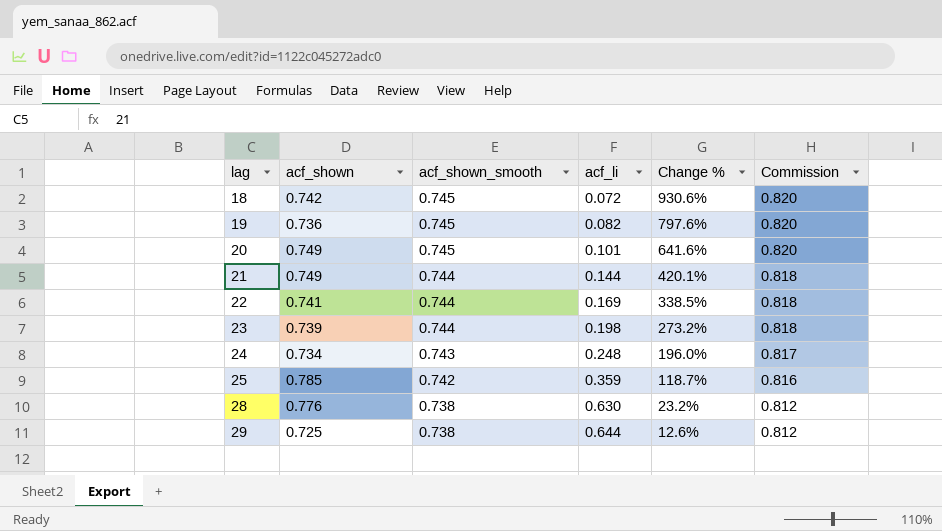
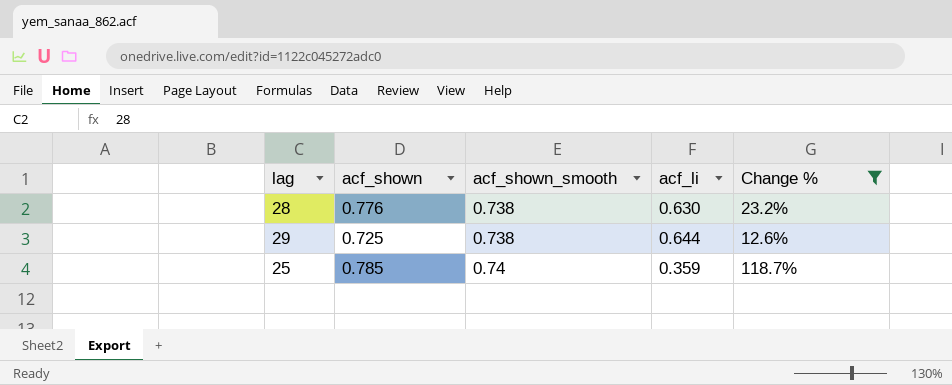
filter: none -> Change % <= 118.7%
row order: lag ascending -> acf_shown_smooth ascending
column Commission | formula: [acf_shown_smooth] * 1.1 -> none
25 | acf_shown_smooth: 0.742 -> 0.74

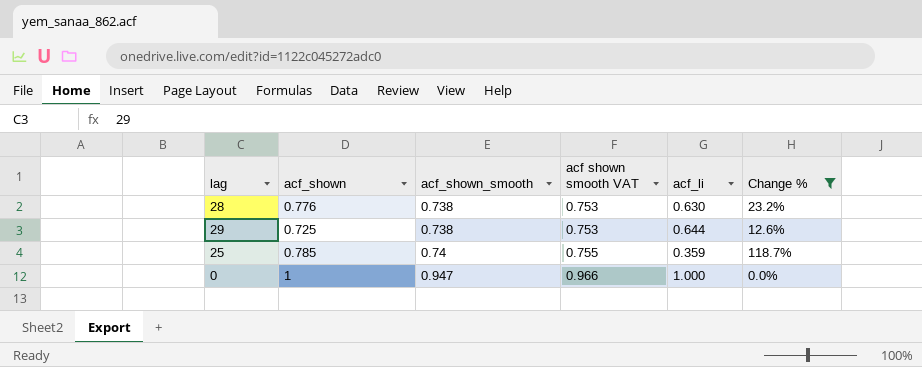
column acf shown smooth VAT | formula: none -> [acf_shown_smooth] * 1.02
row 0: none -> 1 | 0.947 | 0.966 | 1.000 | 0.0%

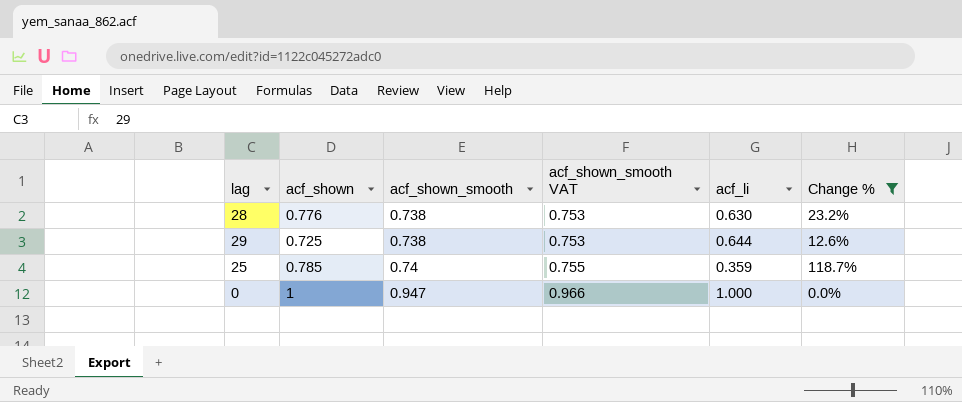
column name: acf shown smooth VAT -> acf_shown_smooth VAT

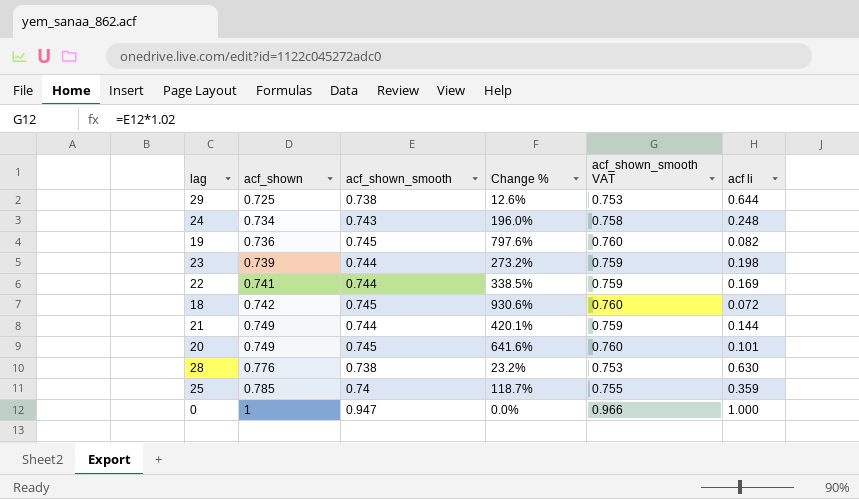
filter: Change % <= 118.7% -> none
row order: acf_shown_smooth ascending -> acf_shown ascending
column Change % | position: 6 -> 4
column name: acf_li -> acf li

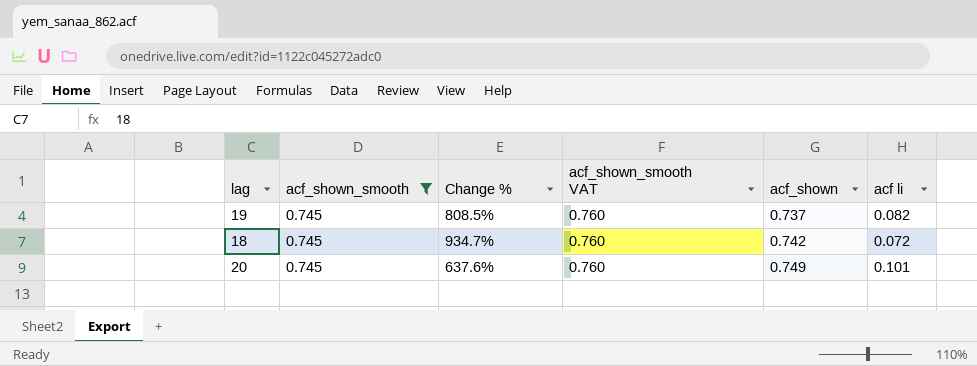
filter: none -> acf_shown_smooth = 0.745
column Change % | formula: ([acf_shown] - [acf li]) / [acf li] -> ([acf_shown_smooth] - [acf li]) / [acf li]
column acf_shown | position: 2 -> 5
19 | acf_shown: 0.736 -> 0.737

